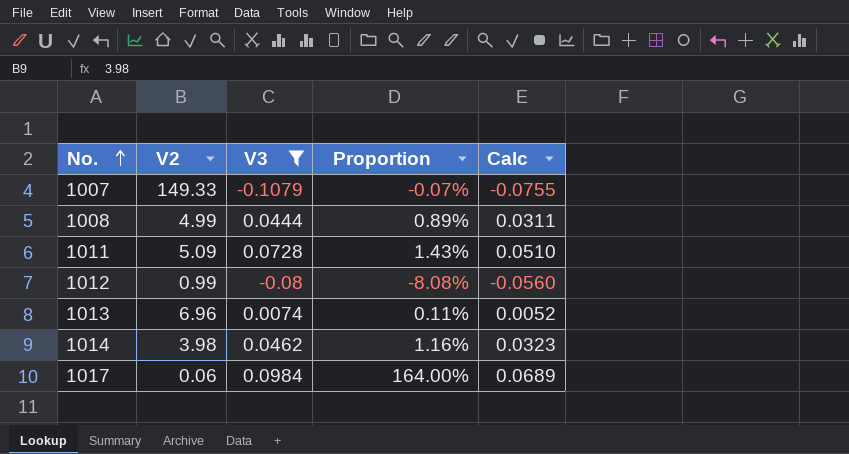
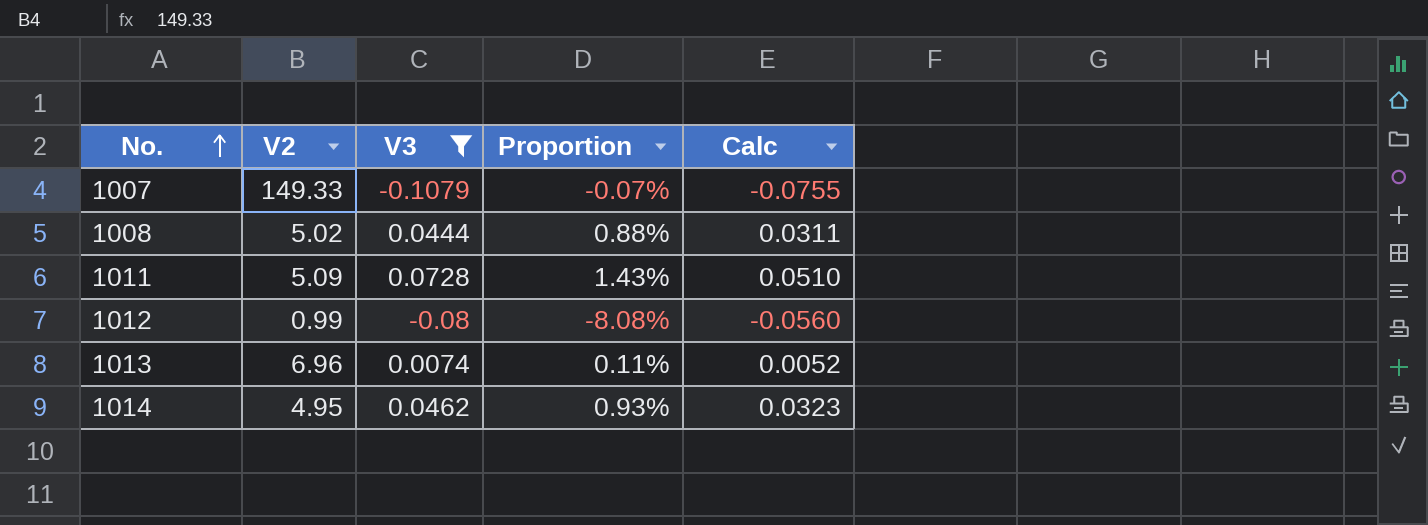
row 1017: 0.06 | 0.0984 | 164.00% | 0.0689 -> none
1008 | V2: 4.99 -> 5.02
1008 | Proportion: 0.89% -> 0.88%
1014 | V2: 3.98 -> 4.95
1014 | Proportion: 1.16% -> 0.93%

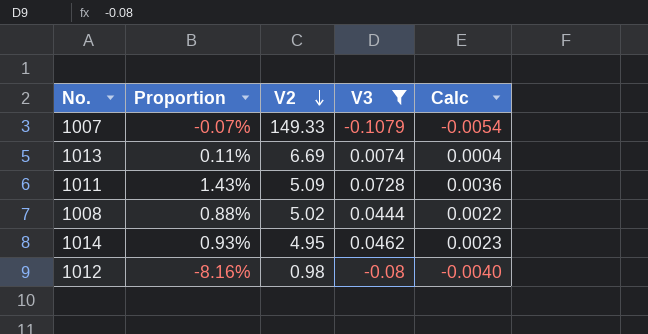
row order: No. ascending -> V2 descending
column Proportion | position: 4 -> 2
column Calc | formula: [V3] * 0.7 -> [V3] * 0.05
1013 | V2: 6.96 -> 6.69
1012 | Proportion: -8.08% -> -8.16%
1012 | V2: 0.99 -> 0.98

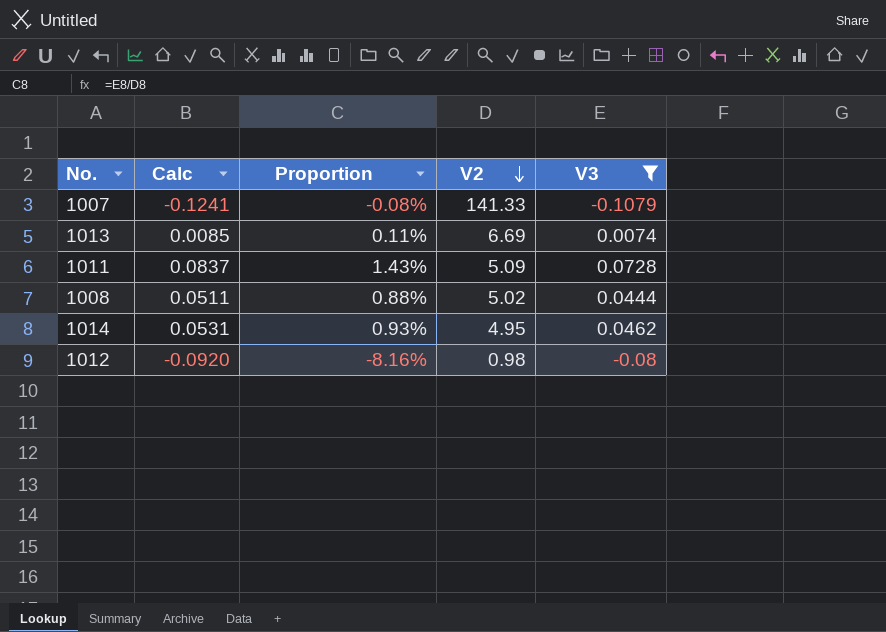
column Calc | formula: [V3] * 0.05 -> [V3] * 1.15
column Calc | position: 5 -> 2
1007 | Proportion: -0.07% -> -0.08%
1007 | V2: 149.33 -> 141.33

